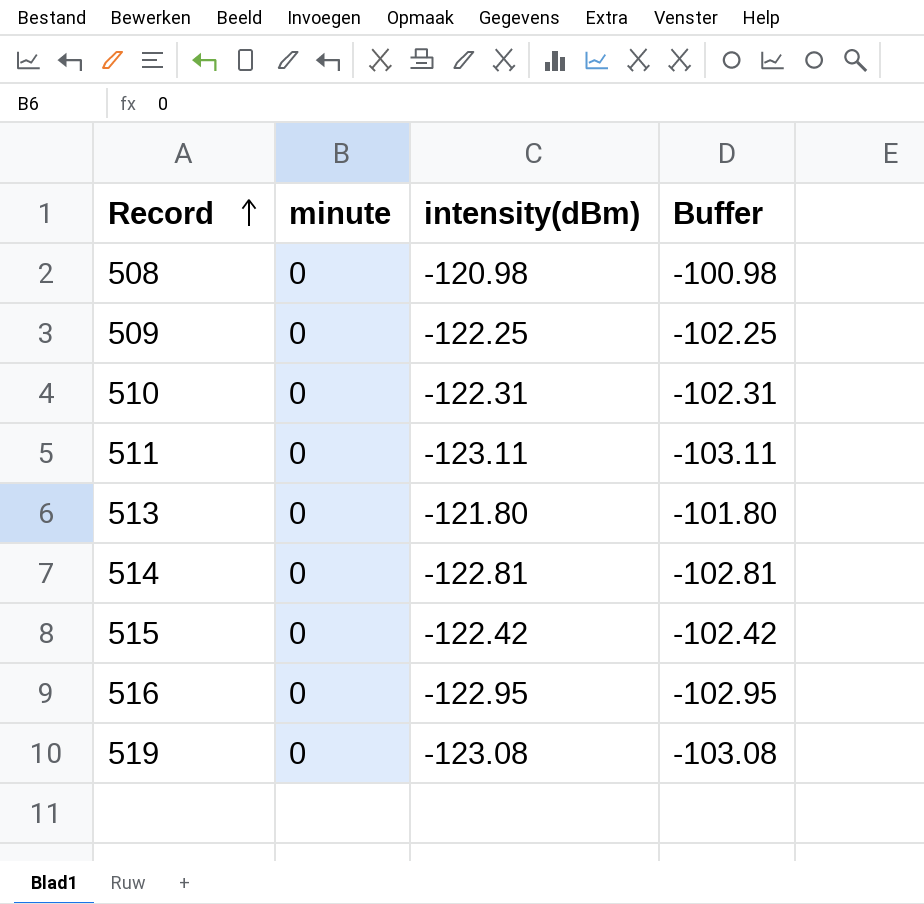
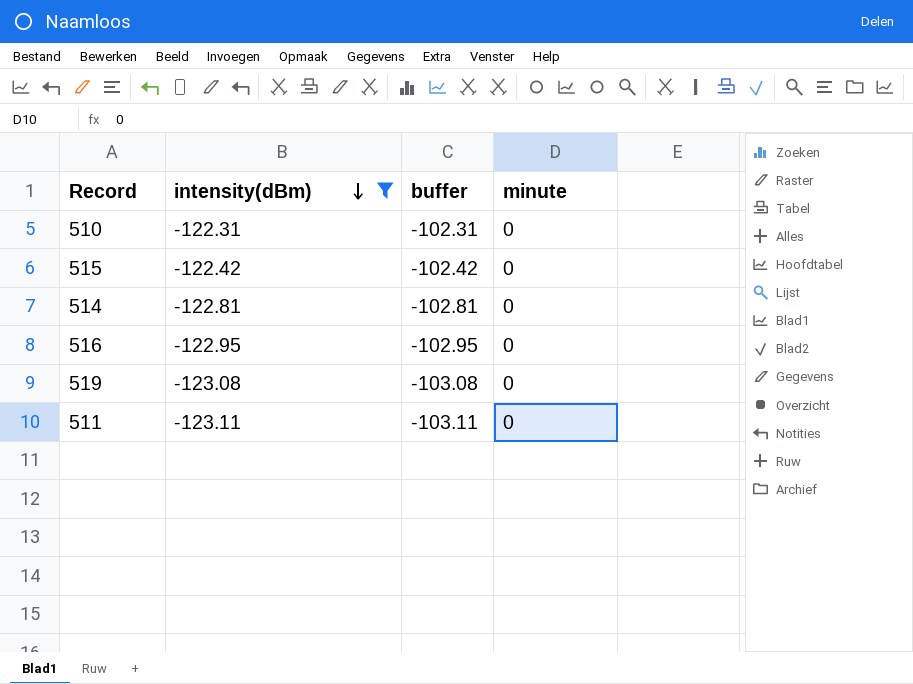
filter: none -> intensity(dBm) <= -122.31
row order: Record ascending -> intensity(dBm) descending
column name: Buffer -> buffer
column minute | position: 2 -> 4

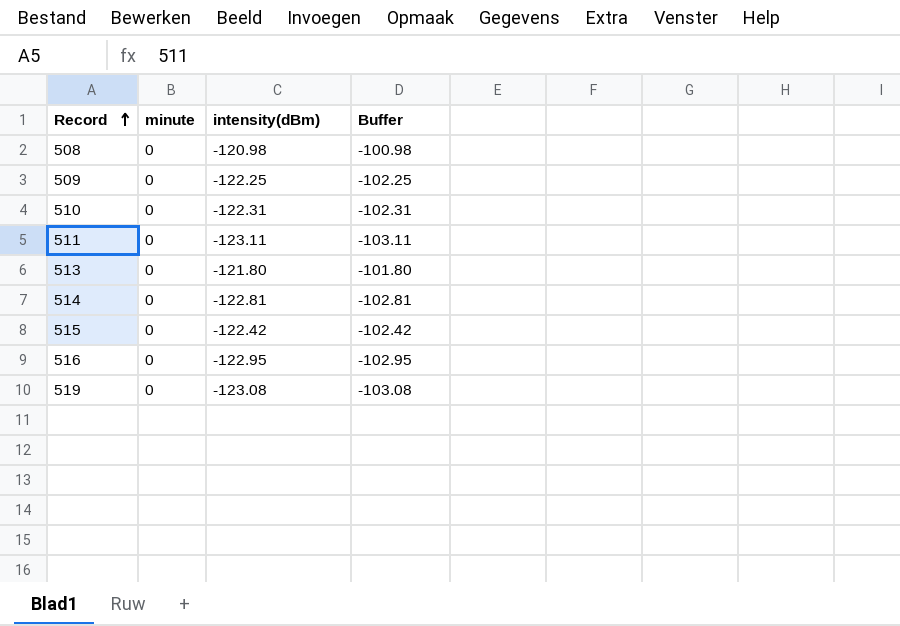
filter: intensity(dBm) <= -122.31 -> none
row order: intensity(dBm) descending -> Record ascending
column minute | position: 4 -> 2
column name: buffer -> Buffer

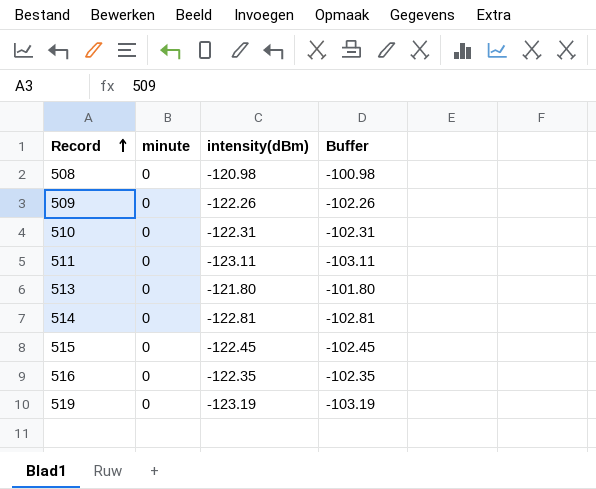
509 | intensity(dBm): -122.25 -> -122.26
509 | Buffer: -102.25 -> -102.26
515 | intensity(dBm): -122.42 -> -122.45
515 | Buffer: -102.42 -> -102.45
516 | intensity(dBm): -122.95 -> -122.35
516 | Buffer: -102.95 -> -102.35
519 | intensity(dBm): -123.08 -> -123.19
519 | Buffer: -103.08 -> -103.19

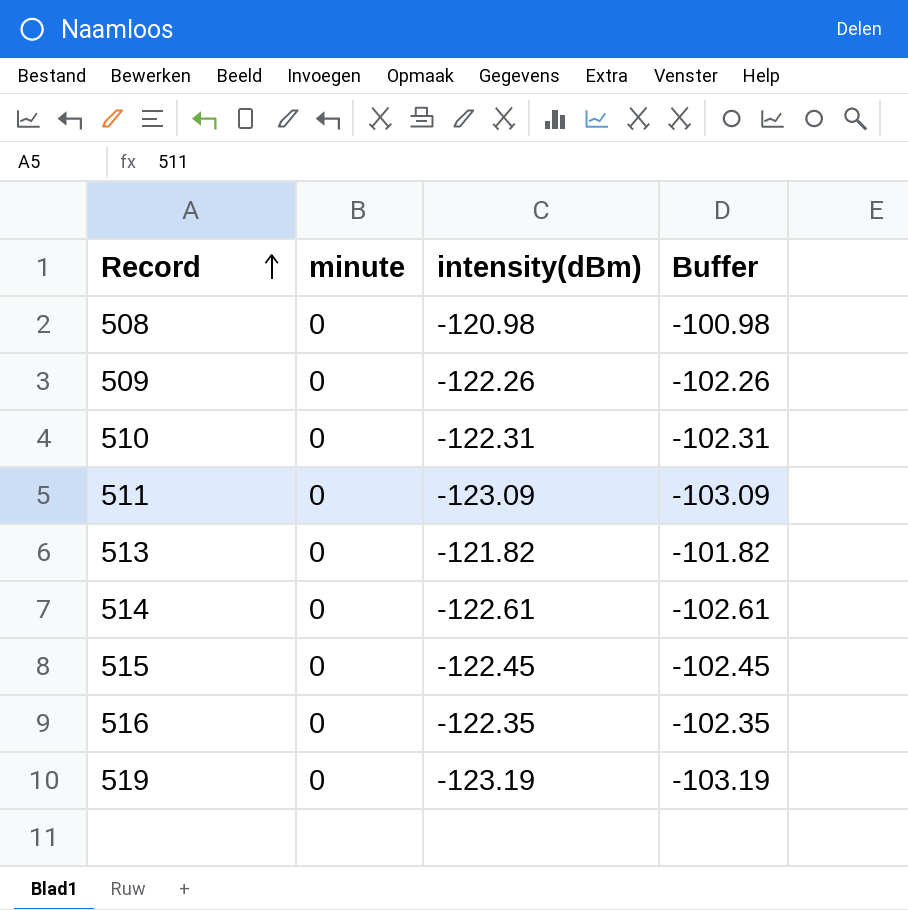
511 | intensity(dBm): -123.11 -> -123.09
511 | Buffer: -103.11 -> -103.09
513 | intensity(dBm): -121.80 -> -121.82
513 | Buffer: -101.80 -> -101.82
514 | intensity(dBm): -122.81 -> -122.61
514 | Buffer: -102.81 -> -102.61

